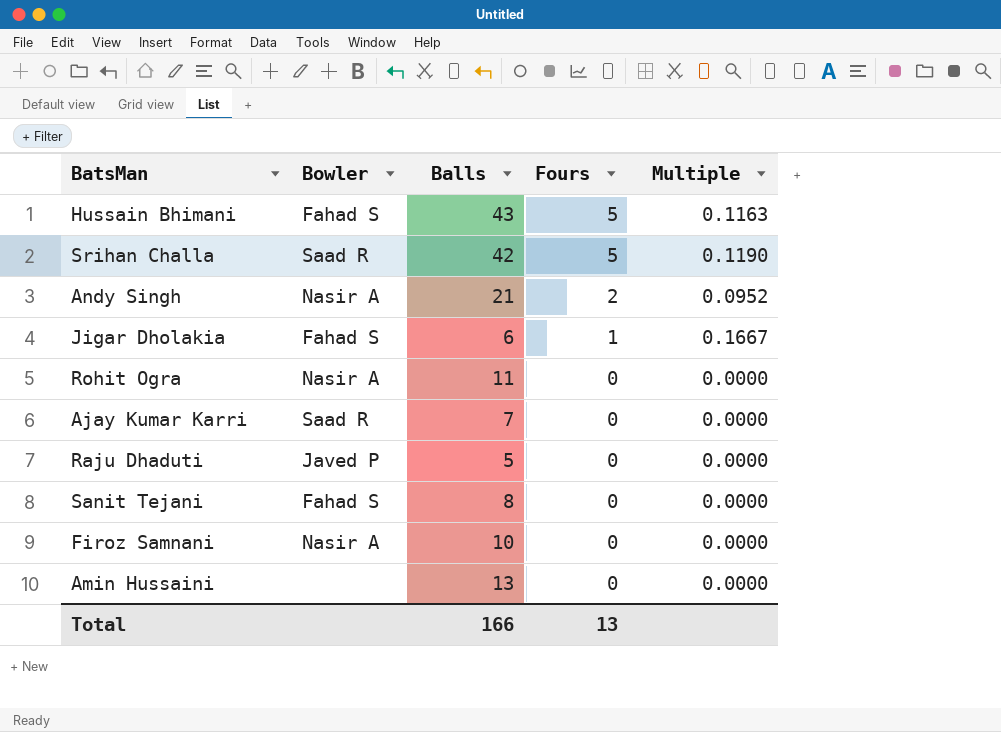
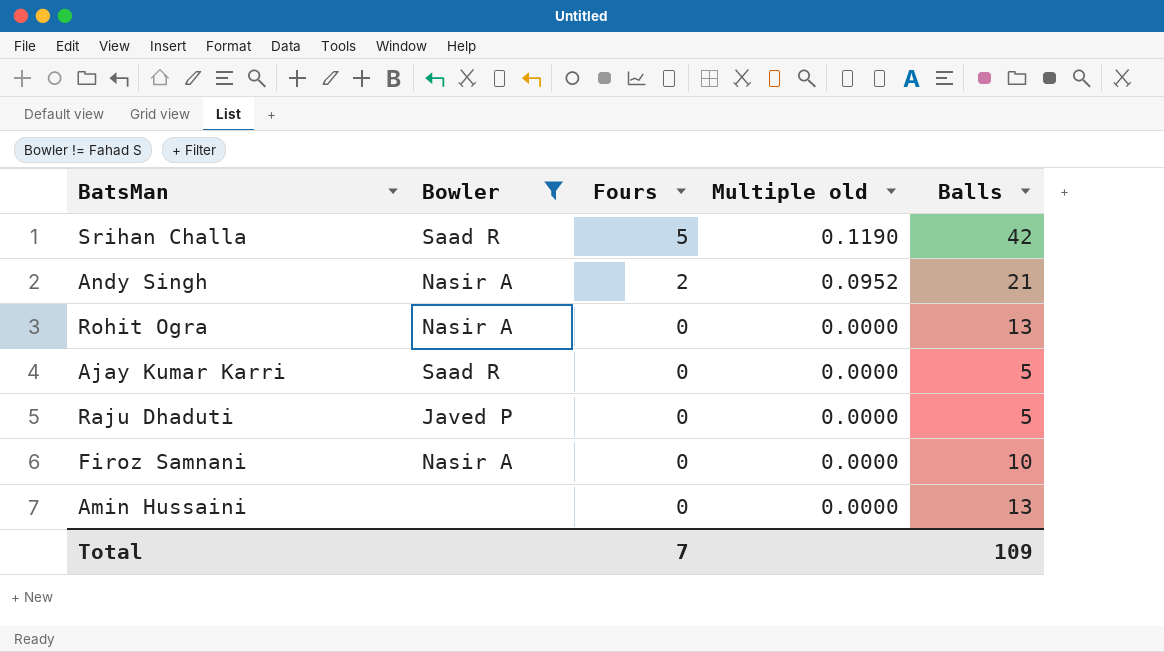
filter: none -> Bowler != Fahad S
column name: Multiple -> Multiple old
column Balls | position: 3 -> 5
Rohit Ogra | Balls: 11 -> 13
Ajay Kumar Karri | Balls: 7 -> 5
Total | Fours: 13 -> 7
Total | Balls: 166 -> 109

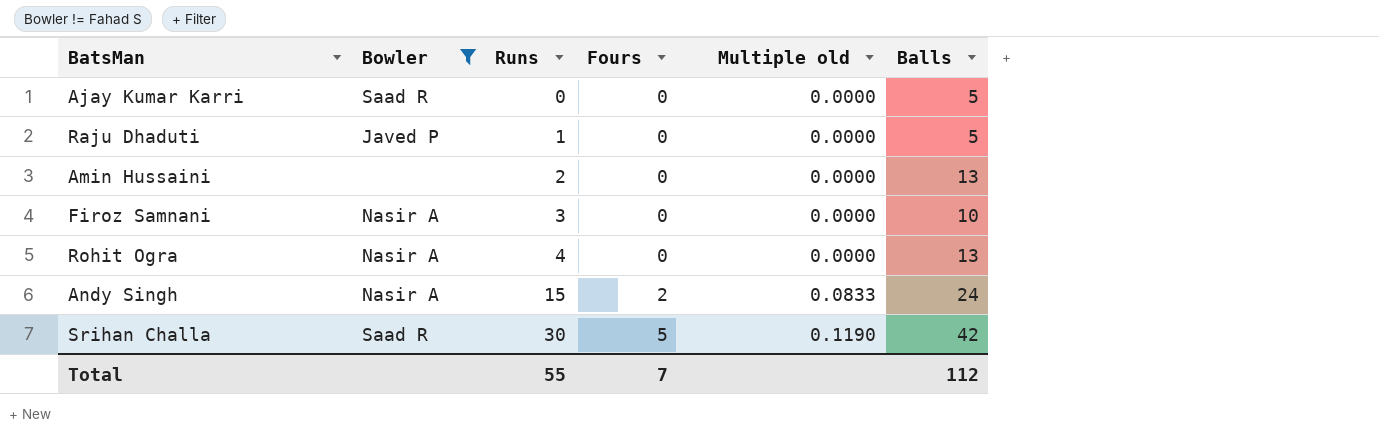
row order: Fours descending -> Runs ascending
column Runs | position: none -> 3
Andy Singh | Multiple old: 0.0952 -> 0.0833
Andy Singh | Balls: 21 -> 24
Total | Balls: 109 -> 112

